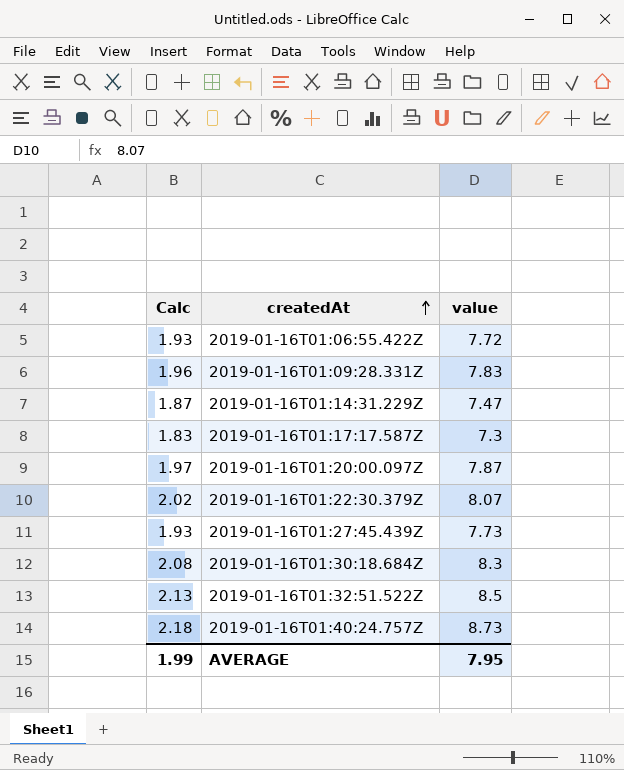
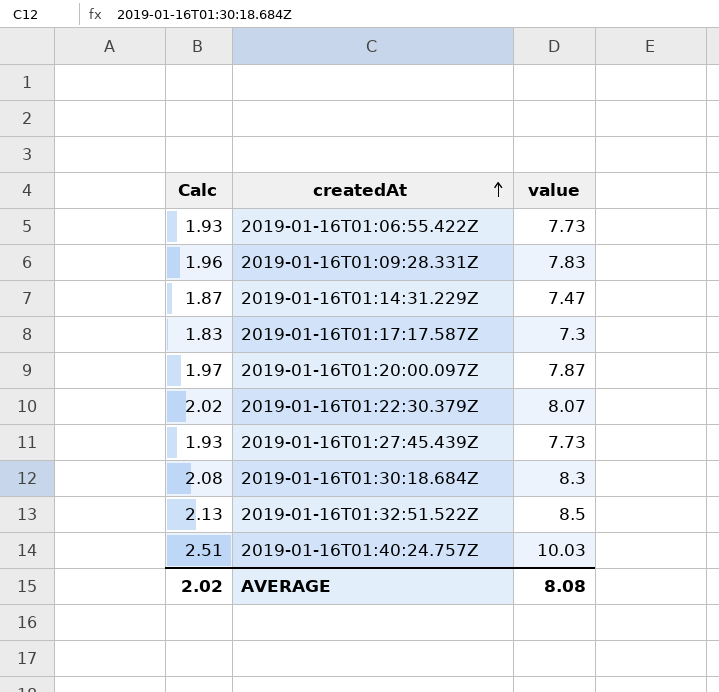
2019-01-16T01:06:55.422Z | value: 7.72 -> 7.73
2019-01-16T01:40:24.757Z | Calc: 2.18 -> 2.51
2019-01-16T01:40:24.757Z | value: 8.73 -> 10.03
AVERAGE | Calc: 1.99 -> 2.02
AVERAGE | value: 7.95 -> 8.08

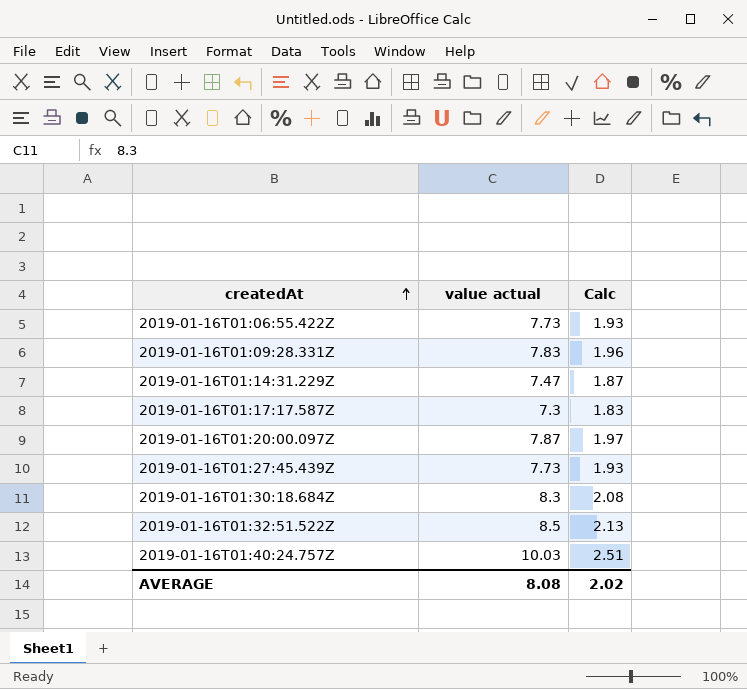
column name: value -> value actual
column Calc | position: 1 -> 3
row 2019-01-16T01:22:30.379Z: 2.02 | 8.07 -> none

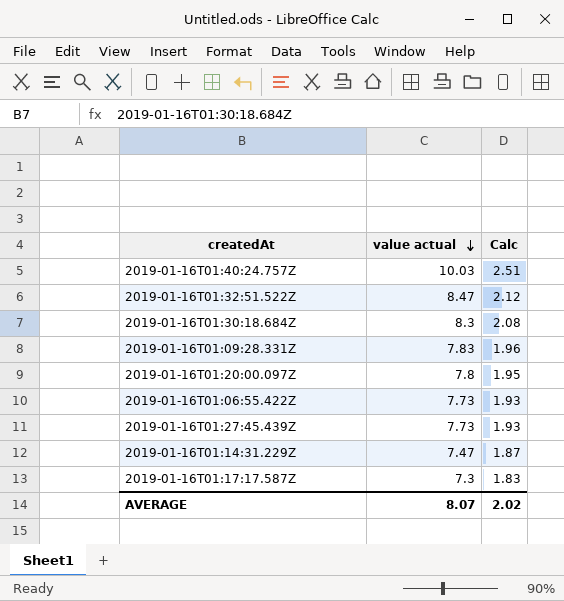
row order: createdAt ascending -> value actual descending
2019-01-16T01:32:51.522Z | value actual: 8.5 -> 8.47
2019-01-16T01:32:51.522Z | Calc: 2.13 -> 2.12
2019-01-16T01:20:00.097Z | value actual: 7.87 -> 7.8
2019-01-16T01:20:00.097Z | Calc: 1.97 -> 1.95
AVERAGE | value actual: 8.08 -> 8.07

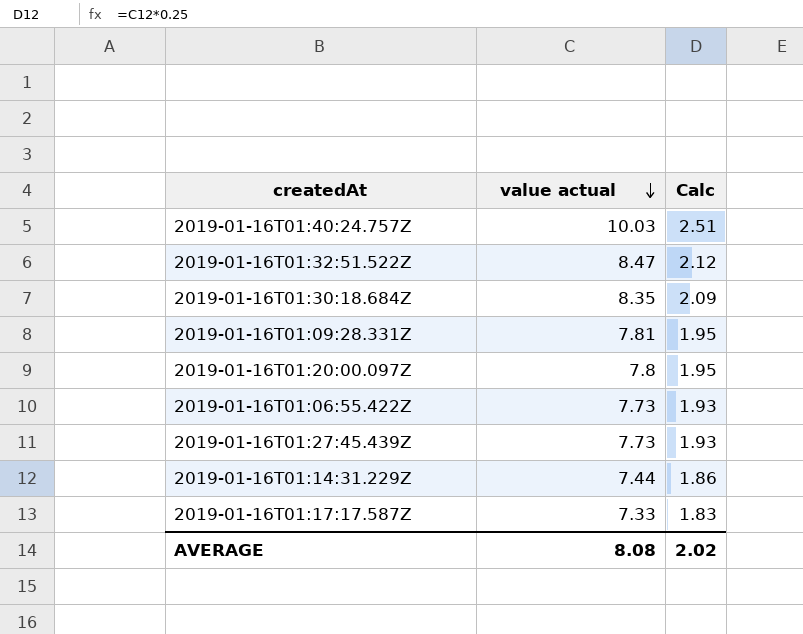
2019-01-16T01:30:18.684Z | value actual: 8.3 -> 8.35
2019-01-16T01:30:18.684Z | Calc: 2.08 -> 2.09
2019-01-16T01:09:28.331Z | value actual: 7.83 -> 7.81
2019-01-16T01:09:28.331Z | Calc: 1.96 -> 1.95
2019-01-16T01:14:31.229Z | value actual: 7.47 -> 7.44
2019-01-16T01:14:31.229Z | Calc: 1.87 -> 1.86
2019-01-16T01:17:17.587Z | value actual: 7.3 -> 7.33
AVERAGE | value actual: 8.07 -> 8.08

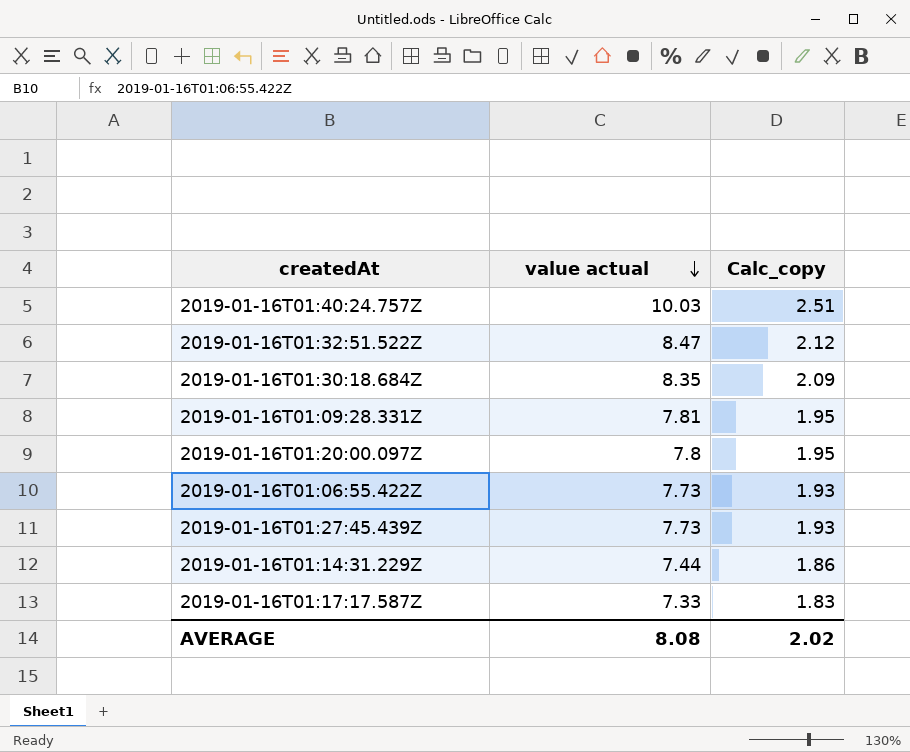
column name: Calc -> Calc_copy

